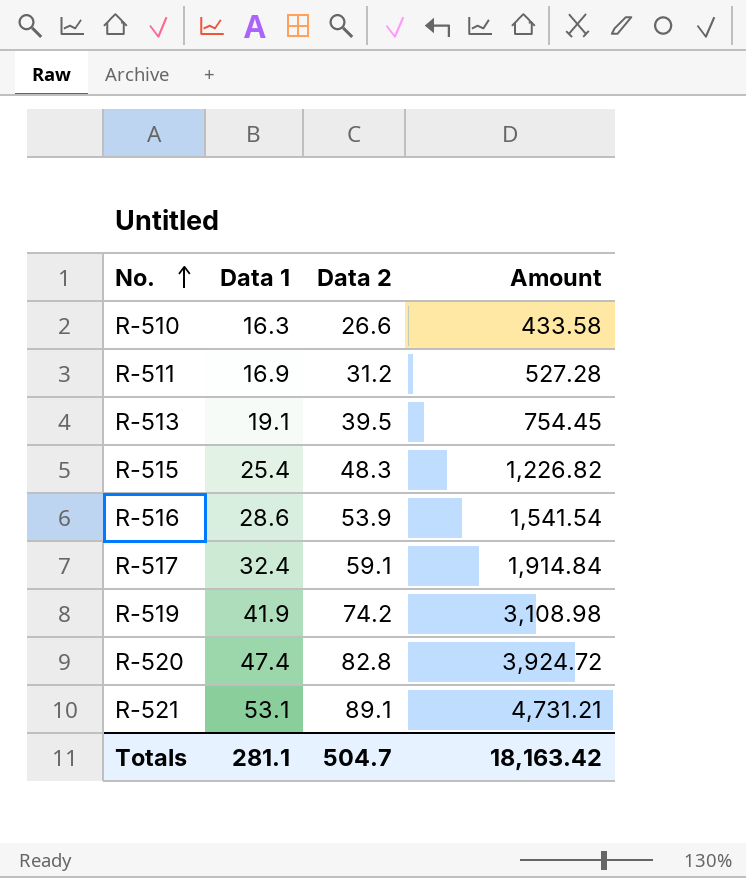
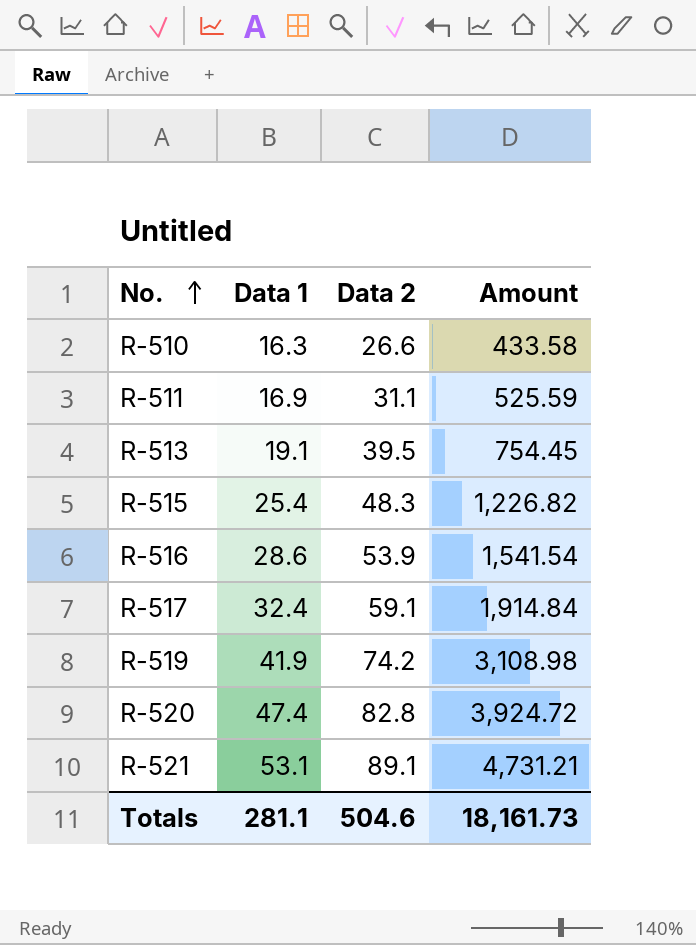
R-511 | Data 2: 31.2 -> 31.1
R-511 | Amount: 527.28 -> 525.59
Totals | Data 2: 504.7 -> 504.6
Totals | Amount: 18,163.42 -> 18,161.73

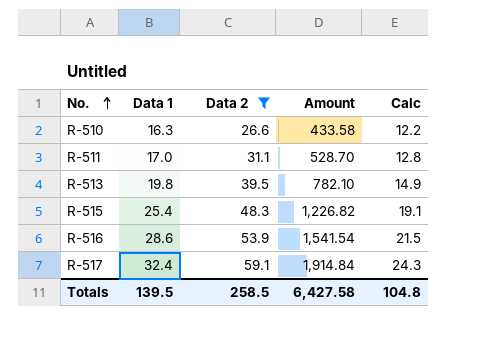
filter: none -> Data 2 <= 59.1
column Calc | formula: none -> [Data 1] * 0.75
R-511 | Data 1: 16.9 -> 17.0
R-511 | Amount: 525.59 -> 528.70
R-513 | Data 1: 19.1 -> 19.8
R-513 | Amount: 754.45 -> 782.10
Totals | Data 1: 281.1 -> 139.5
Totals | Data 2: 504.6 -> 258.5
Totals | Amount: 18,161.73 -> 6,427.58

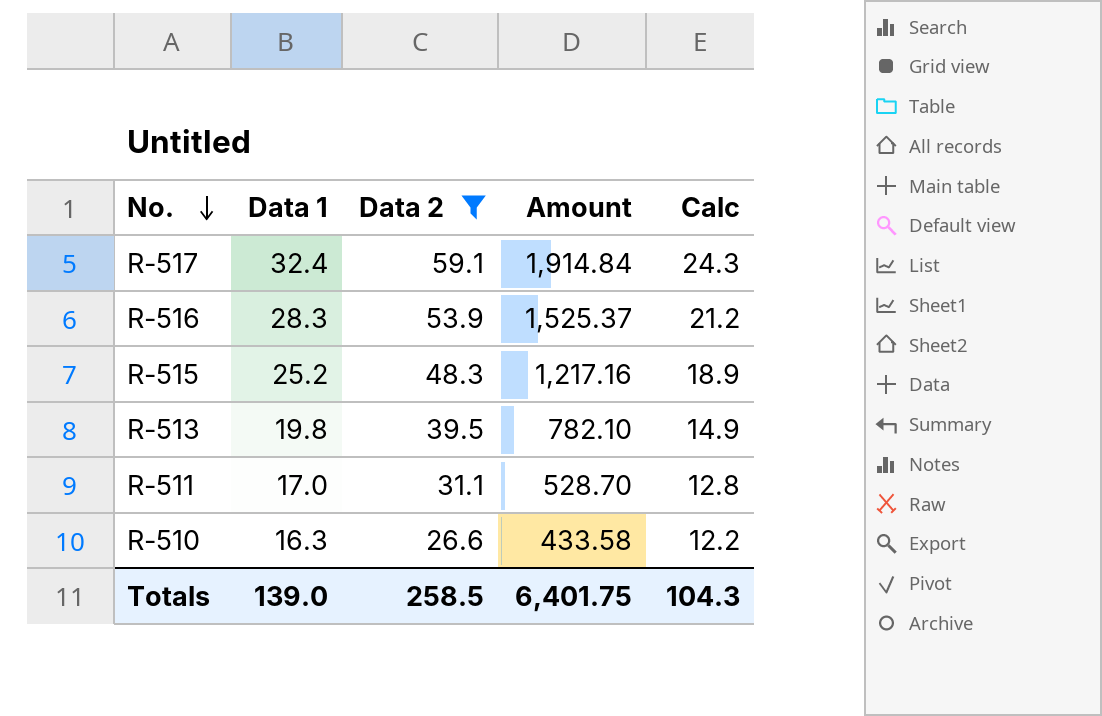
row order: No. ascending -> No. descending
R-516 | Data 1: 28.6 -> 28.3
R-516 | Amount: 1,541.54 -> 1,525.37
R-516 | Calc: 21.5 -> 21.2
R-515 | Data 1: 25.4 -> 25.2
R-515 | Amount: 1,226.82 -> 1,217.16
R-515 | Calc: 19.1 -> 18.9
Totals | Data 1: 139.5 -> 139.0
Totals | Amount: 6,427.58 -> 6,401.75
Totals | Calc: 104.8 -> 104.3

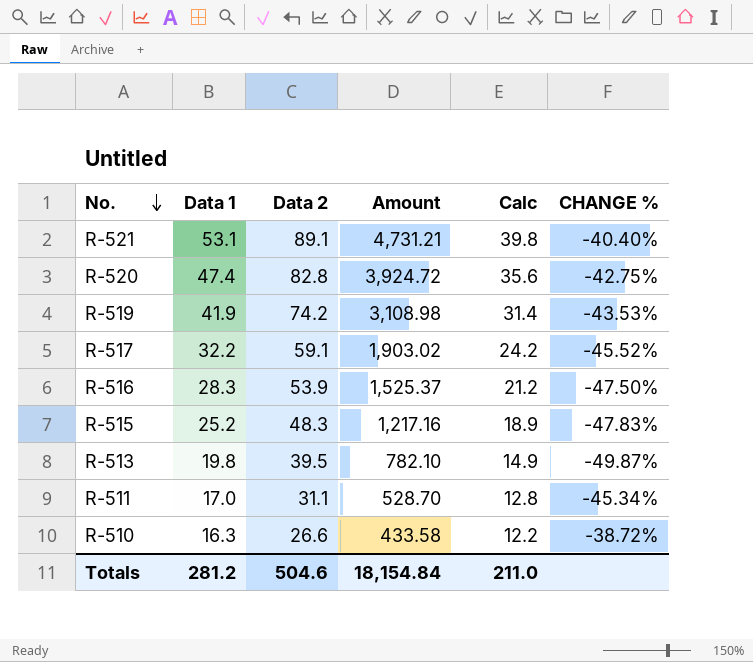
filter: Data 2 <= 59.1 -> none
column CHANGE % | formula: none -> ([Data 1] - [Data 2]) / [Data 2]
R-517 | Data 1: 32.4 -> 32.2
R-517 | Amount: 1,914.84 -> 1,903.02
R-517 | Calc: 24.3 -> 24.2
Totals | Data 1: 139.0 -> 281.2
Totals | Data 2: 258.5 -> 504.6
Totals | Amount: 6,401.75 -> 18,154.84
Totals | Calc: 104.3 -> 211.0

